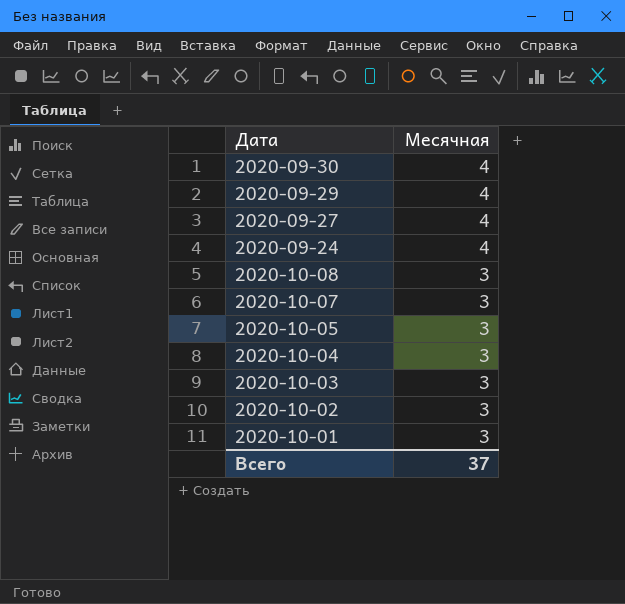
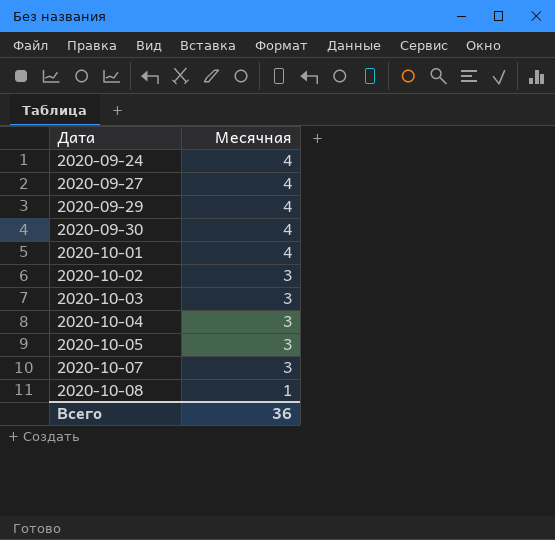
row order: Месячная descending -> Дата ascending
2020-10-01 | Месячная: 3 -> 4
2020-10-08 | Месячная: 3 -> 1
Всего | Месячная: 37 -> 36

